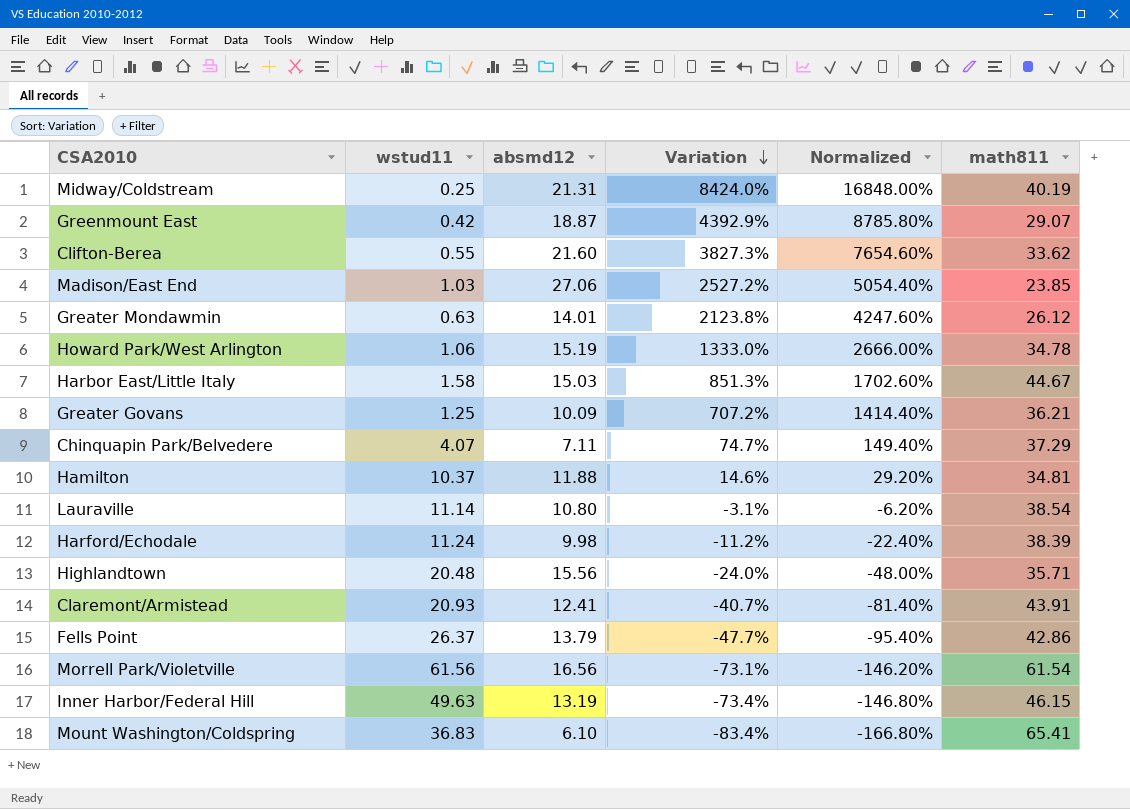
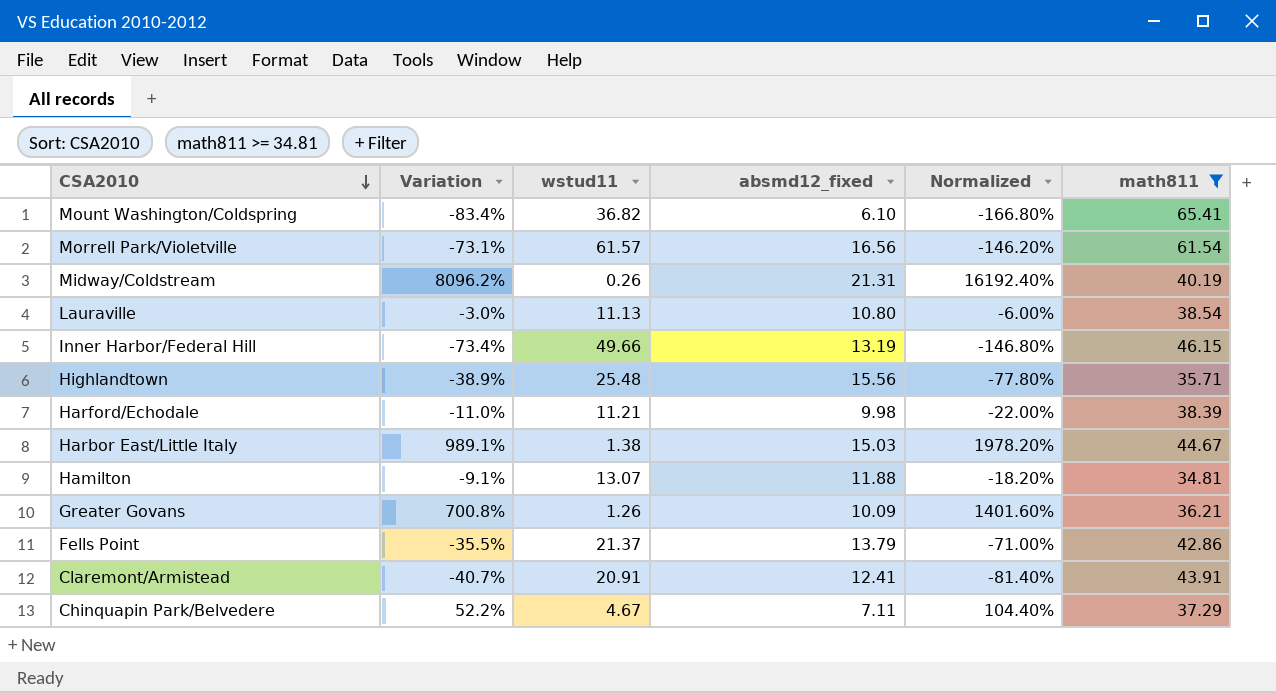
filter: none -> math811 >= 34.81
row order: Variation descending -> CSA2010 descending
column Variation | position: 4 -> 2
column name: absmd12 -> absmd12_fixed
Mount Washington/Coldspring | wstud11: 36.83 -> 36.82
Morrell Park/Violetville | wstud11: 61.56 -> 61.57
Midway/Coldstream | Variation: 8424.0% -> 8096.2%
Midway/Coldstream | wstud11: 0.25 -> 0.26
Midway/Coldstream | Normalized: 16848.00% -> 16192.40%
Lauraville | Variation: -3.1% -> -3.0%
Lauraville | wstud11: 11.14 -> 11.13
Lauraville | Normalized: -6.20% -> -6.00%
Inner Harbor/Federal Hill | wstud11: 49.63 -> 49.66
Highlandtown | Variation: -24.0% -> -38.9%
Highlandtown | wstud11: 20.48 -> 25.48
Highlandtown | Normalized: -48.00% -> -77.80%
Harford/Echodale | Variation: -11.2% -> -11.0%
Harford/Echodale | wstud11: 11.24 -> 11.21
Harford/Echodale | Normalized: -22.40% -> -22.00%
Harbor East/Little Italy | Variation: 851.3% -> 989.1%
Harbor East/Little Italy | wstud11: 1.58 -> 1.38
Harbor East/Little Italy | Normalized: 1702.60% -> 1978.20%
Hamilton | Variation: 14.6% -> -9.1%
Hamilton | wstud11: 10.37 -> 13.07
Hamilton | Normalized: 29.20% -> -18.20%
Greater Govans | Variation: 707.2% -> 700.8%
Greater Govans | wstud11: 1.25 -> 1.26
Greater Govans | Normalized: 1414.40% -> 1401.60%
Fells Point | Variation: -47.7% -> -35.5%
Fells Point | wstud11: 26.37 -> 21.37
Fells Point | Normalized: -95.40% -> -71.00%
Claremont/Armistead | wstud11: 20.93 -> 20.91
Chinquapin Park/Belvedere | Variation: 74.7% -> 52.2%
Chinquapin Park/Belvedere | wstud11: 4.07 -> 4.67
Chinquapin Park/Belvedere | Normalized: 149.40% -> 104.40%

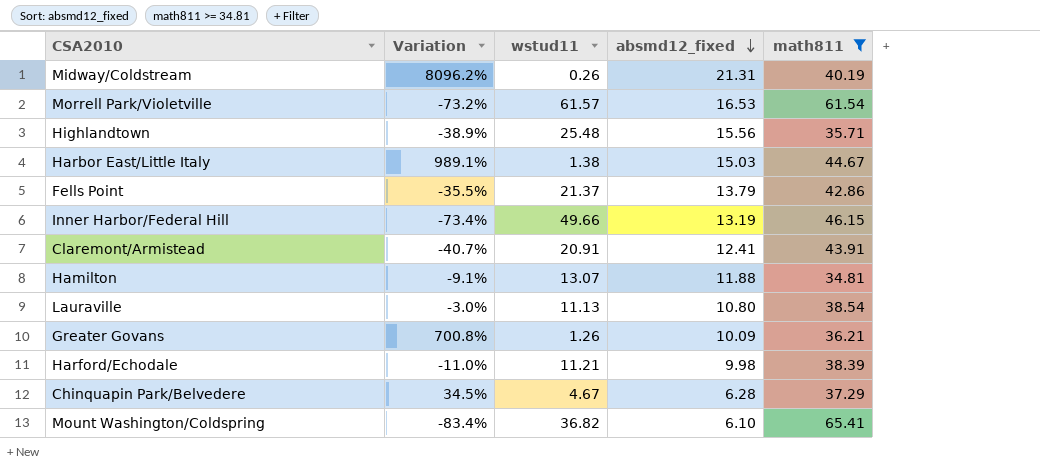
row order: CSA2010 descending -> absmd12_fixed descending
column Normalized | formula: [Variation] * 2 -> none
Morrell Park/Violetville | Variation: -73.1% -> -73.2%
Morrell Park/Violetville | absmd12_fixed: 16.56 -> 16.53
Chinquapin Park/Belvedere | Variation: 52.2% -> 34.5%
Chinquapin Park/Belvedere | absmd12_fixed: 7.11 -> 6.28

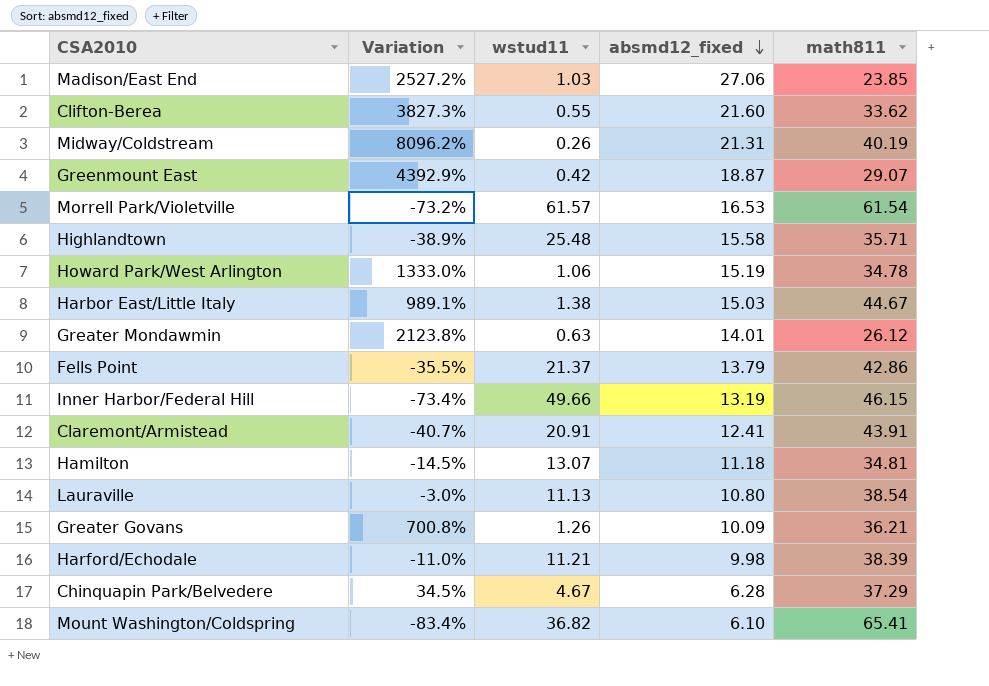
filter: math811 >= 34.81 -> none
Highlandtown | absmd12_fixed: 15.56 -> 15.58
Hamilton | Variation: -9.1% -> -14.5%
Hamilton | absmd12_fixed: 11.88 -> 11.18

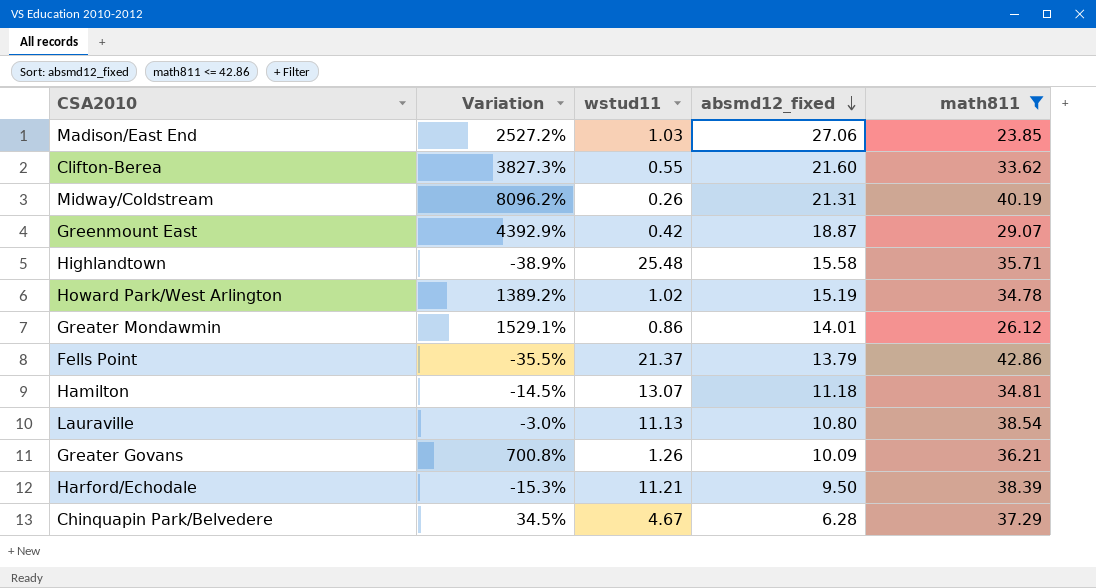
filter: none -> math811 <= 42.86
Howard Park/West Arlington | Variation: 1333.0% -> 1389.2%
Howard Park/West Arlington | wstud11: 1.06 -> 1.02
Greater Mondawmin | Variation: 2123.8% -> 1529.1%
Greater Mondawmin | wstud11: 0.63 -> 0.86
Harford/Echodale | Variation: -11.0% -> -15.3%
Harford/Echodale | absmd12_fixed: 9.98 -> 9.50

